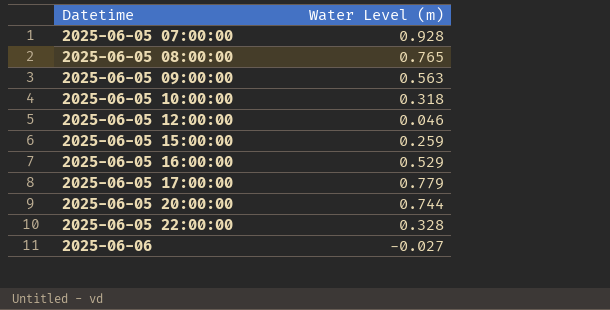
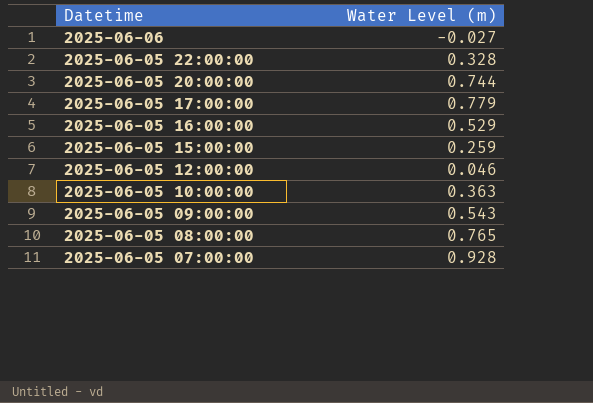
row order: Datetime ascending -> Datetime descending
2025-06-05 10:00:00 | Water Level (m): 0.318 -> 0.363
2025-06-05 09:00:00 | Water Level (m): 0.563 -> 0.543

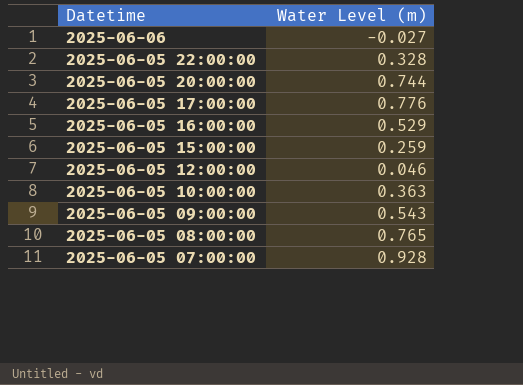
2025-06-05 17:00:00 | Water Level (m): 0.779 -> 0.776

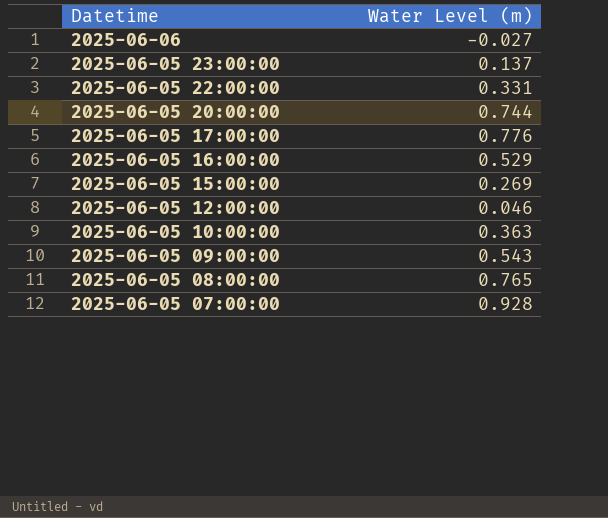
row 2025-06-05 23:00:00: none -> 0.137
2025-06-05 22:00:00 | Water Level (m): 0.328 -> 0.331
2025-06-05 15:00:00 | Water Level (m): 0.259 -> 0.269

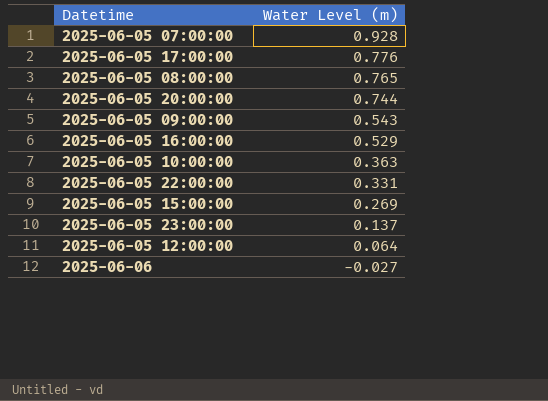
row order: Datetime descending -> Water Level (m) descending
2025-06-05 12:00:00 | Water Level (m): 0.046 -> 0.064

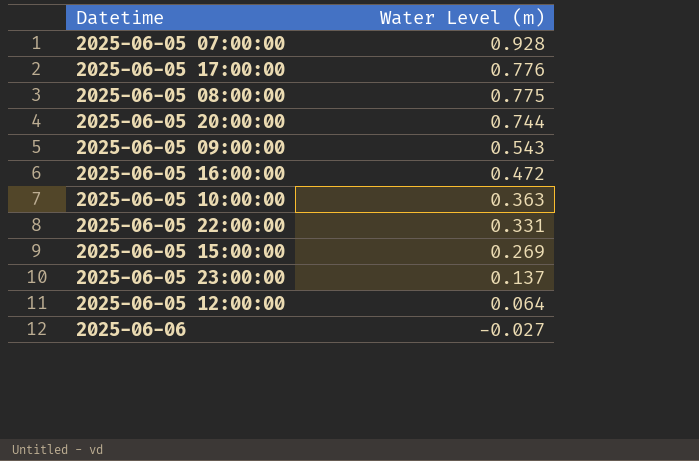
2025-06-05 08:00:00 | Water Level (m): 0.765 -> 0.775
2025-06-05 16:00:00 | Water Level (m): 0.529 -> 0.472

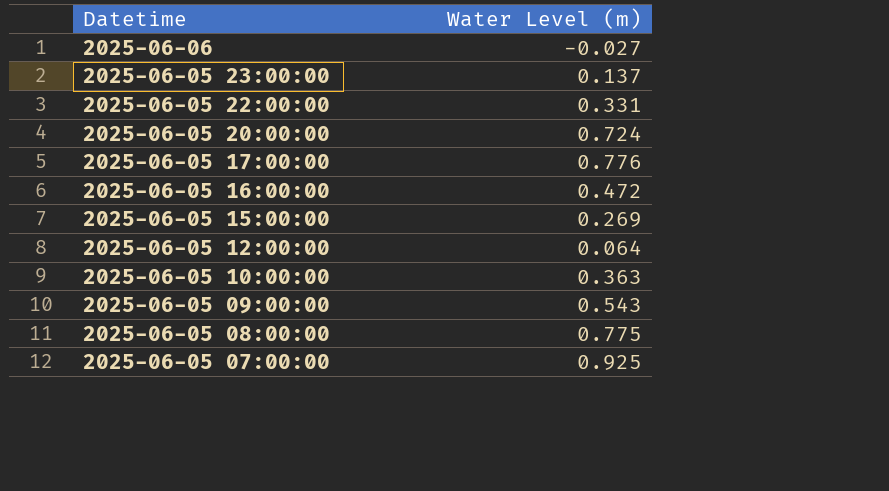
row order: Water Level (m) descending -> Datetime descending
2025-06-05 20:00:00 | Water Level (m): 0.744 -> 0.724
2025-06-05 07:00:00 | Water Level (m): 0.928 -> 0.925

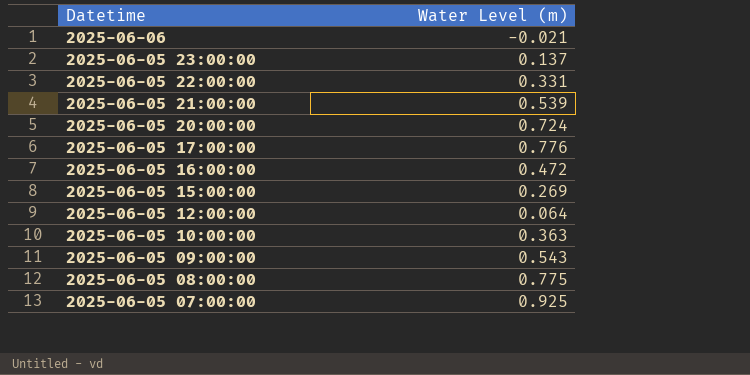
2025-06-06 | Water Level (m): -0.027 -> -0.021
row 2025-06-05 21:00:00: none -> 0.539

